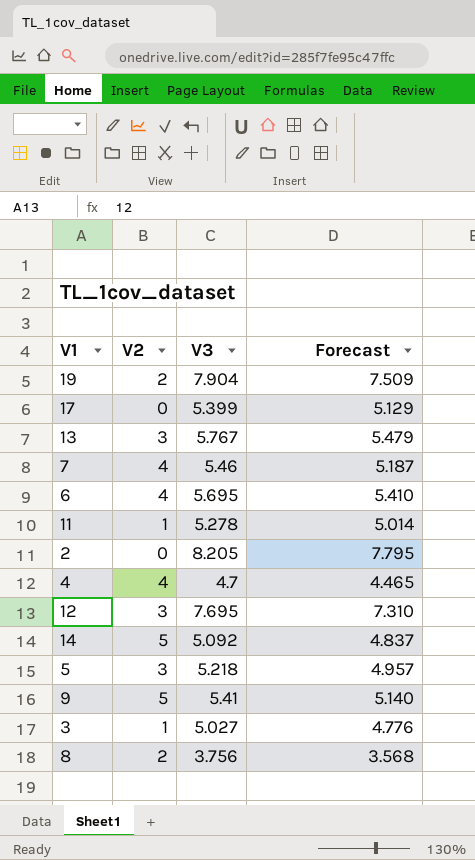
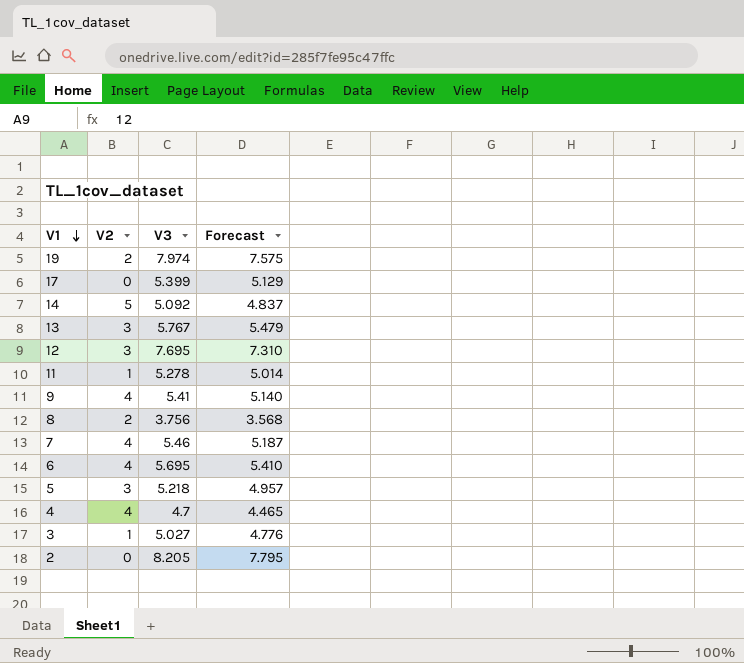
row order: none -> V1 descending
19 | V3: 7.904 -> 7.974
19 | Forecast: 7.509 -> 7.575
9 | V2: 5 -> 4

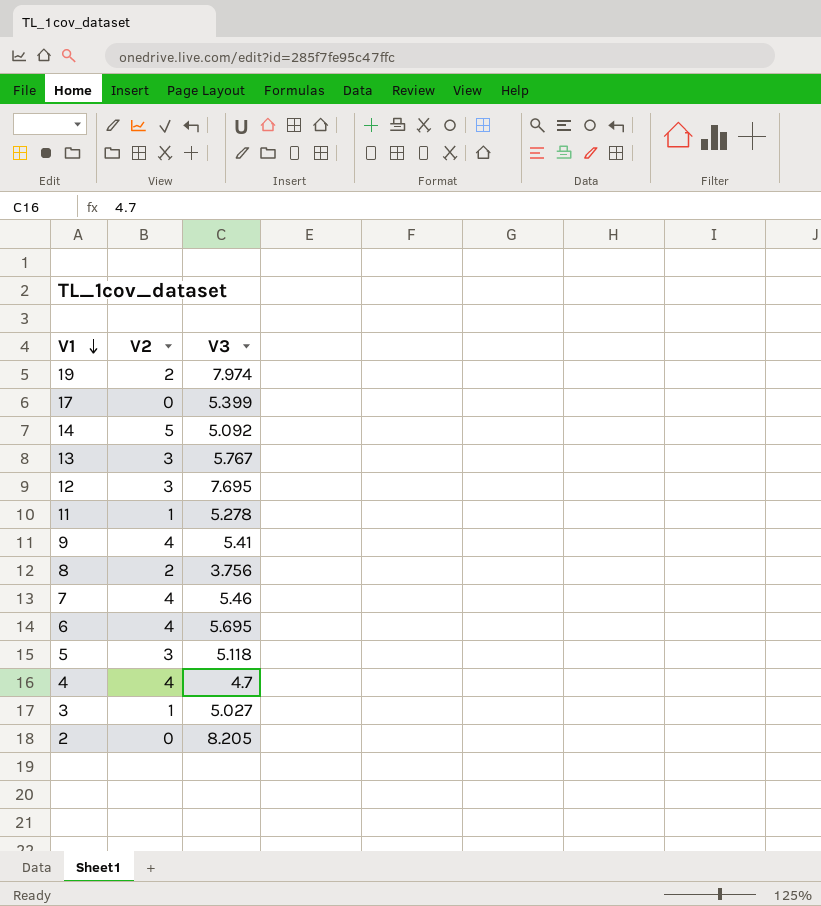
column Forecast | formula: [V3] * 0.95 -> none
5 | V3: 5.218 -> 5.118

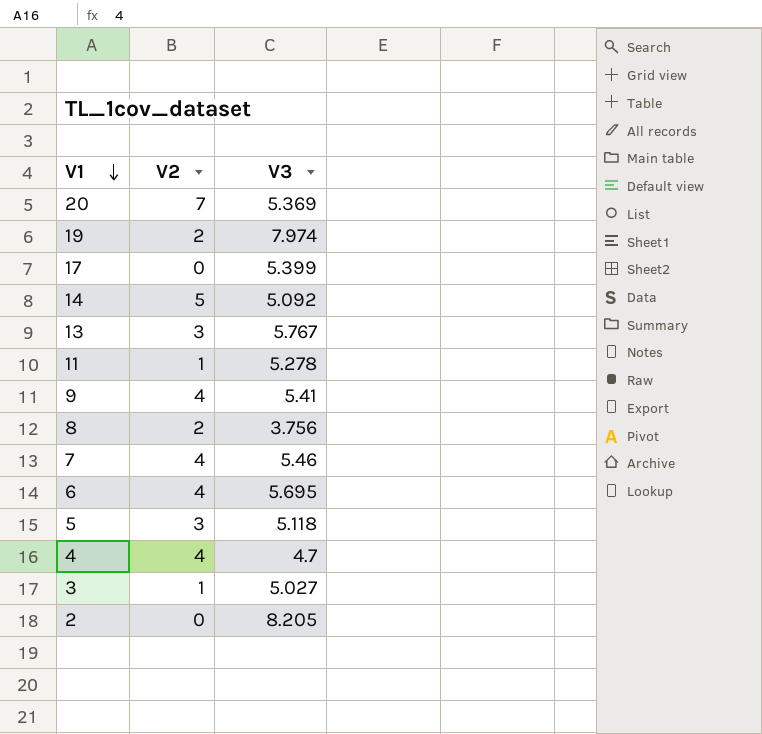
row 12: 3 | 7.695 -> none
row 20: none -> 7 | 5.369

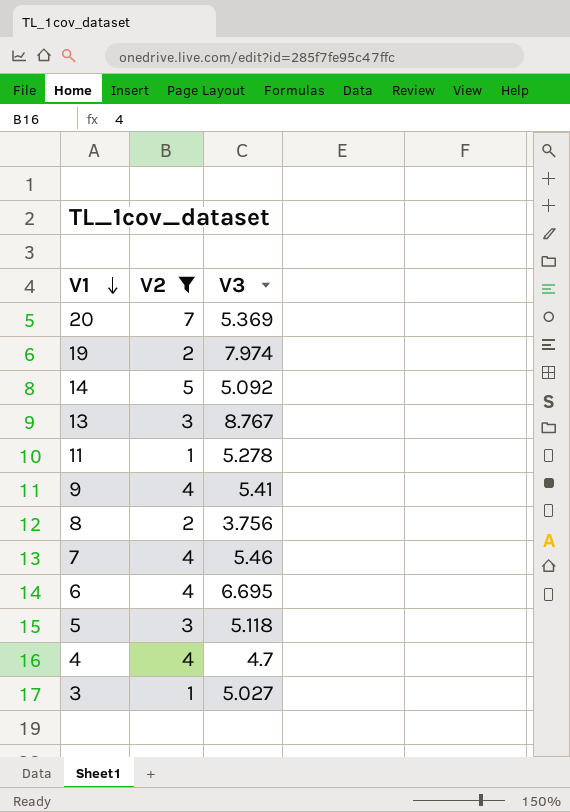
filter: none -> V2 != 0
13 | V3: 5.767 -> 8.767
6 | V3: 5.695 -> 6.695

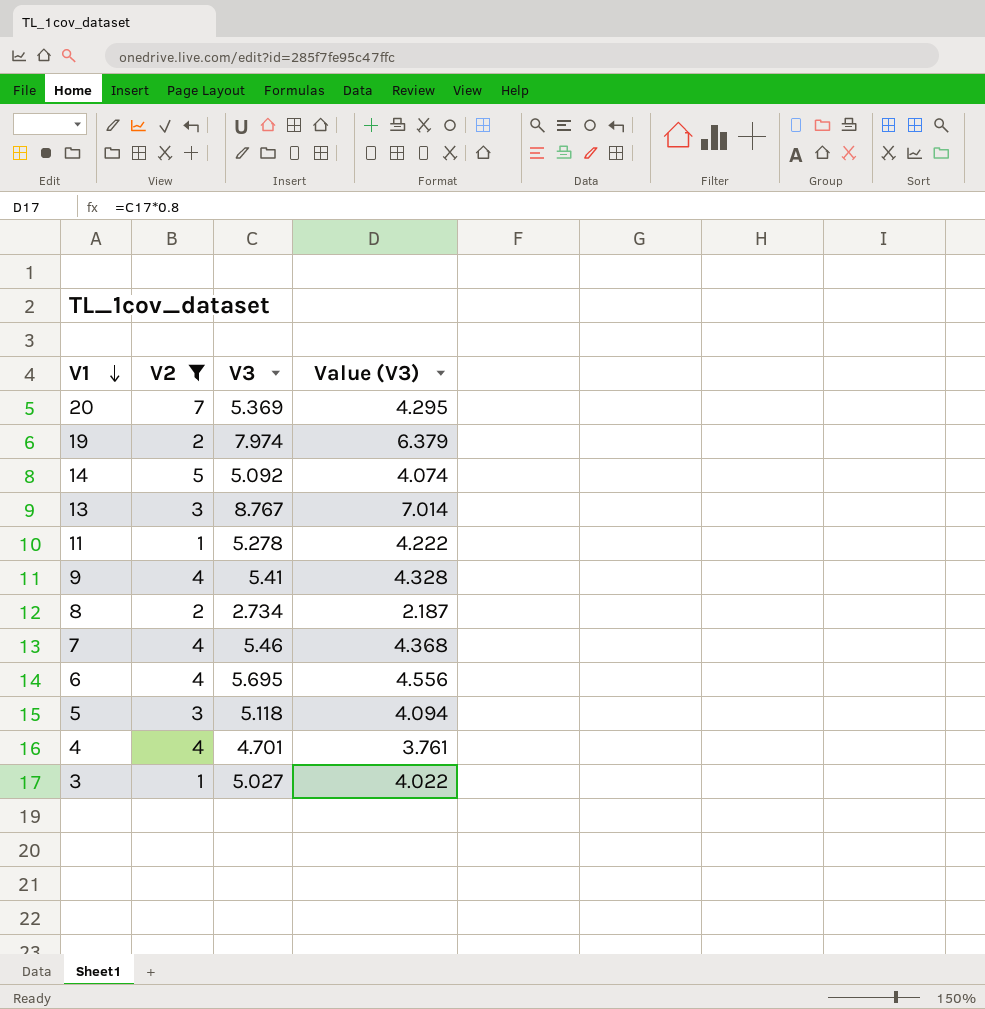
column Value (V3) | formula: none -> [V3] * 0.8
8 | V3: 3.756 -> 2.734
6 | V3: 6.695 -> 5.695
4 | V3: 4.7 -> 4.701

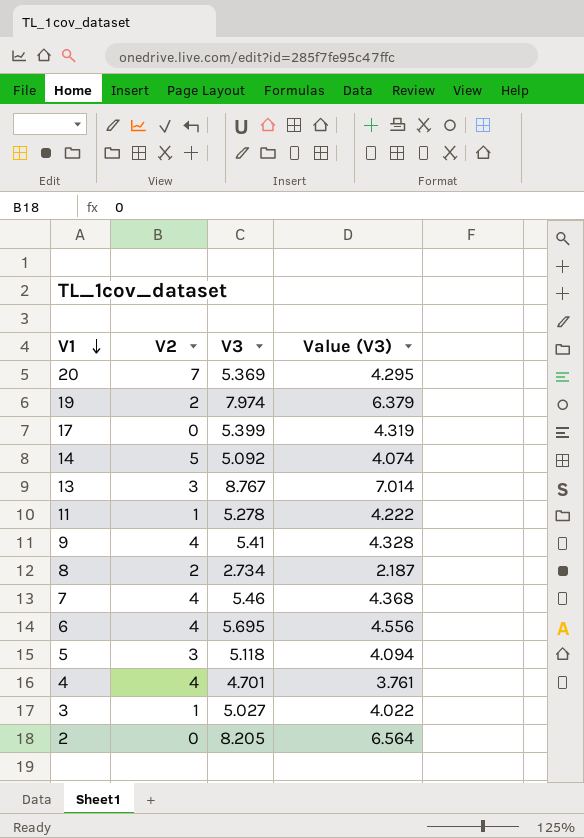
filter: V2 != 0 -> none

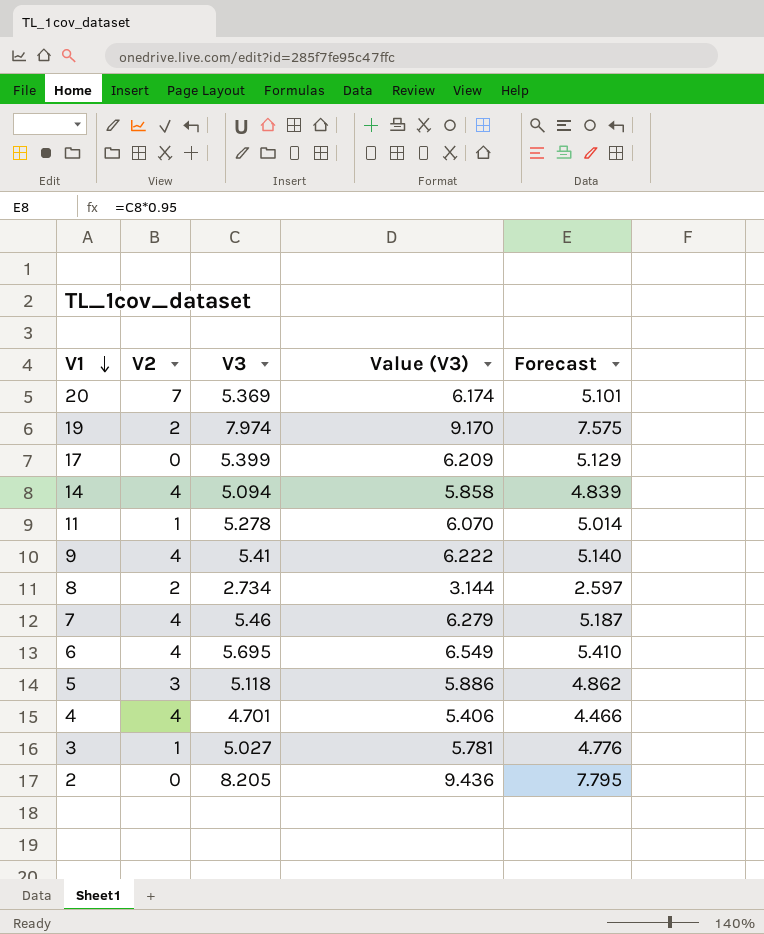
column Value (V3) | formula: [V3] * 0.8 -> [V3] * 1.15
column Forecast | formula: none -> [V3] * 0.95
row 13: 3 | 8.767 | 7.014 -> none
14 | V2: 5 -> 4
14 | V3: 5.092 -> 5.094

